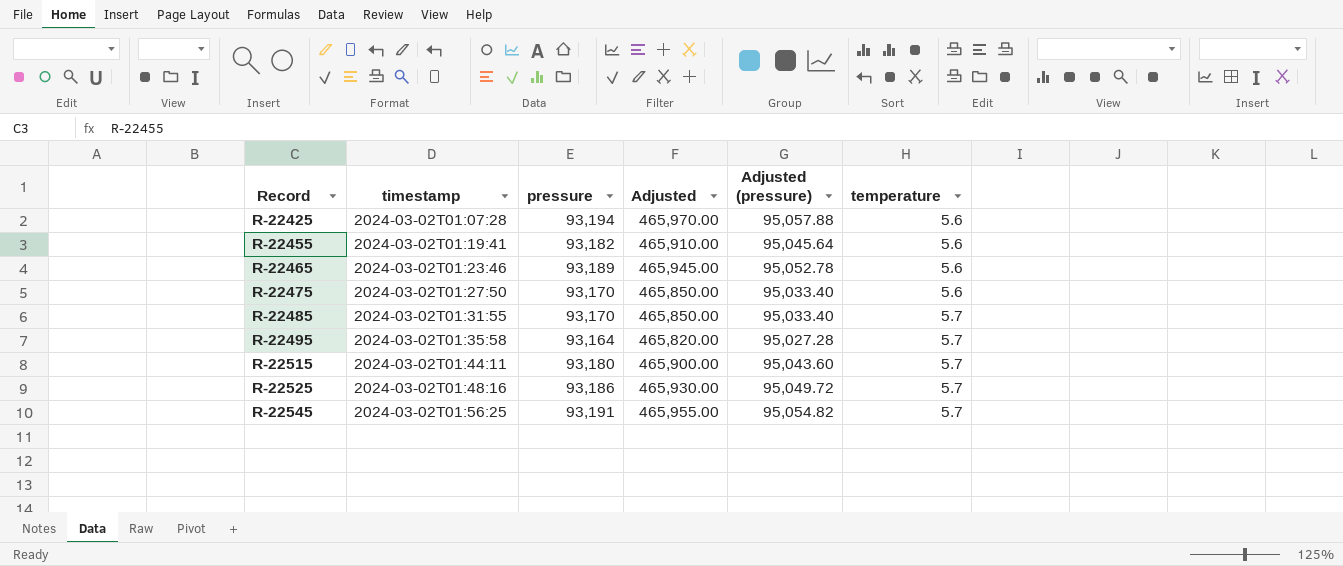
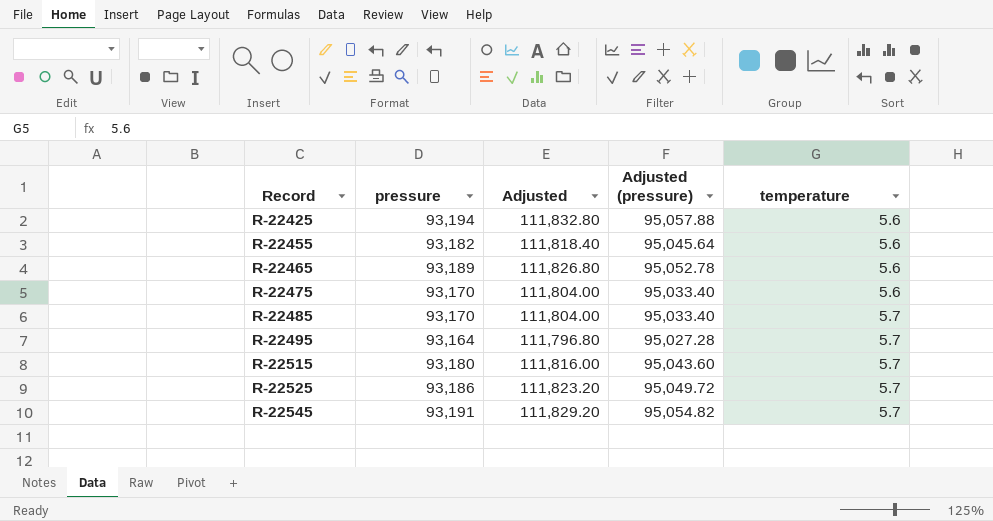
column timestamp | position: 2 -> none
column Adjusted | formula: [pressure] * 5 -> [pressure] * 1.2

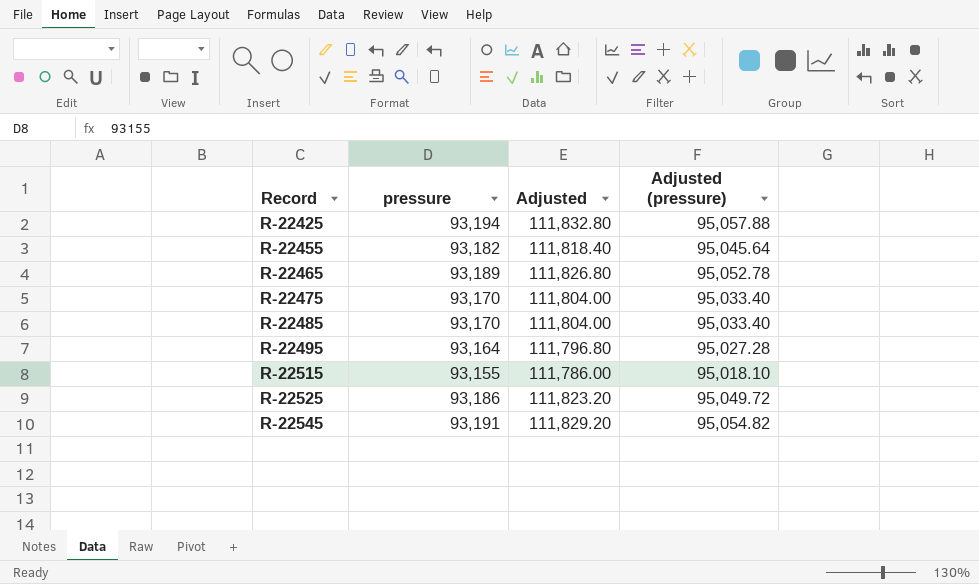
column temperature | position: 5 -> none
R-22515 | pressure: 93,180 -> 93,155
R-22515 | Adjusted: 111,816.00 -> 111,786.00
R-22515 | Adjusted (pressure): 95,043.60 -> 95,018.10

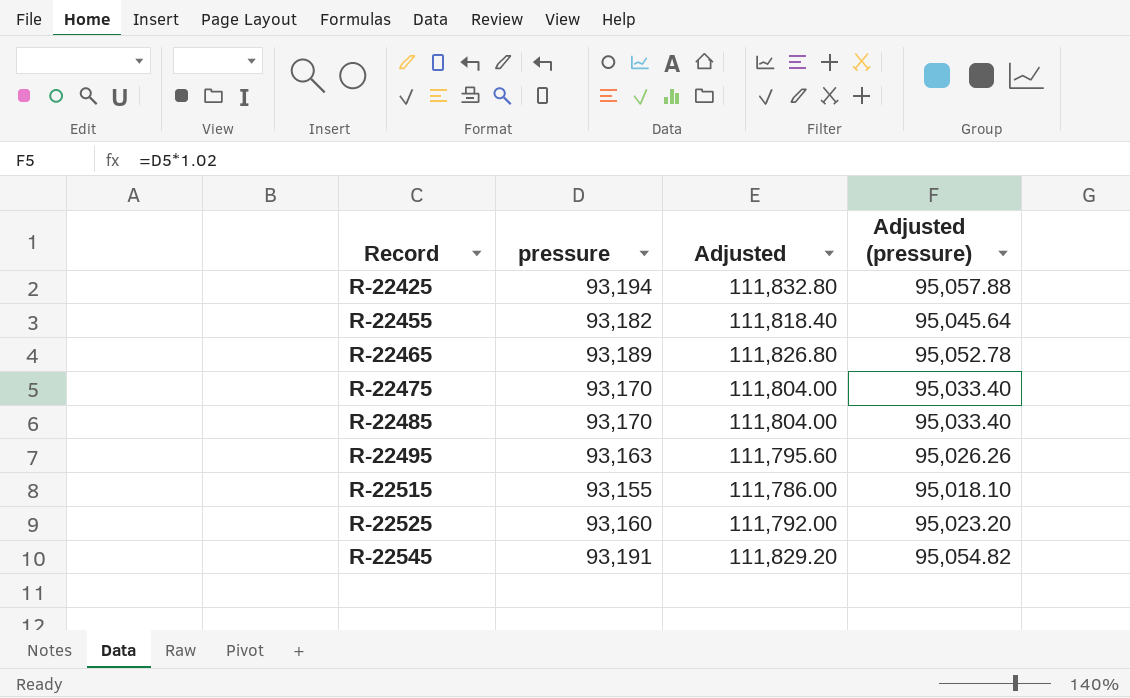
R-22495 | pressure: 93,164 -> 93,163
R-22495 | Adjusted: 111,796.80 -> 111,795.60
R-22495 | Adjusted (pressure): 95,027.28 -> 95,026.26
R-22525 | pressure: 93,186 -> 93,160
R-22525 | Adjusted: 111,823.20 -> 111,792.00
R-22525 | Adjusted (pressure): 95,049.72 -> 95,023.20

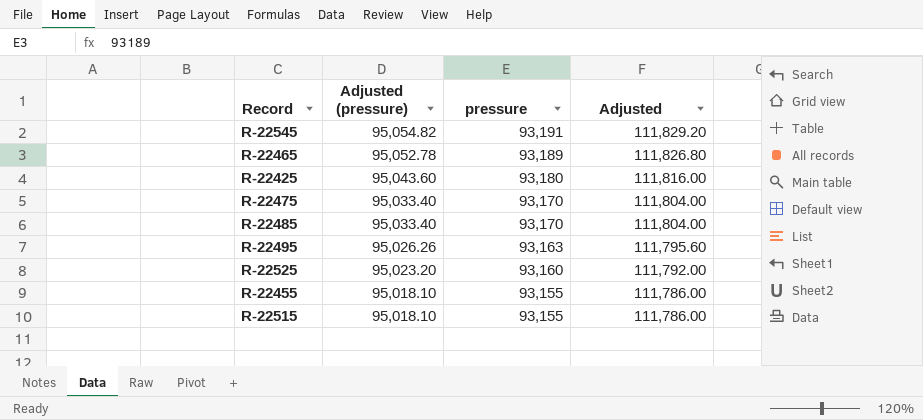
row order: Record ascending -> Adjusted (pressure) descending
column Adjusted (pressure) | position: 4 -> 2
R-22425 | Adjusted (pressure): 95,057.88 -> 95,043.60
R-22425 | pressure: 93,194 -> 93,180
R-22425 | Adjusted: 111,832.80 -> 111,816.00
R-22455 | Adjusted (pressure): 95,045.64 -> 95,018.10
R-22455 | pressure: 93,182 -> 93,155
R-22455 | Adjusted: 111,818.40 -> 111,786.00

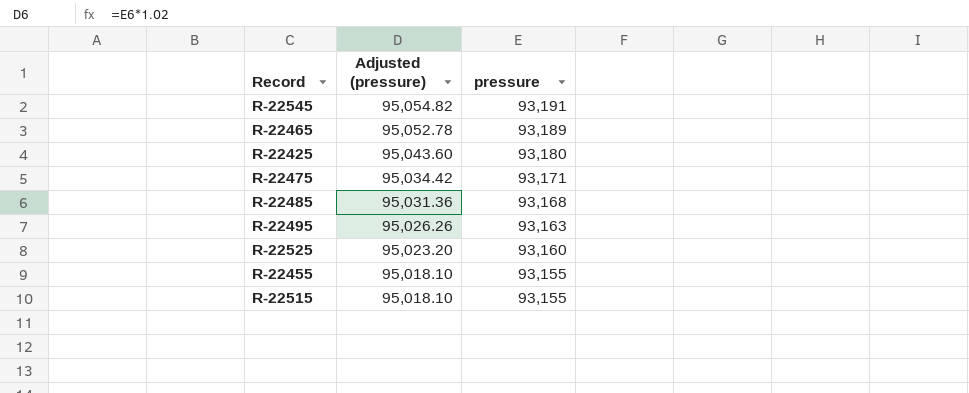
column Adjusted | formula: [pressure] * 1.2 -> none
R-22475 | Adjusted (pressure): 95,033.40 -> 95,034.42
R-22475 | pressure: 93,170 -> 93,171
R-22485 | Adjusted (pressure): 95,033.40 -> 95,031.36
R-22485 | pressure: 93,170 -> 93,168

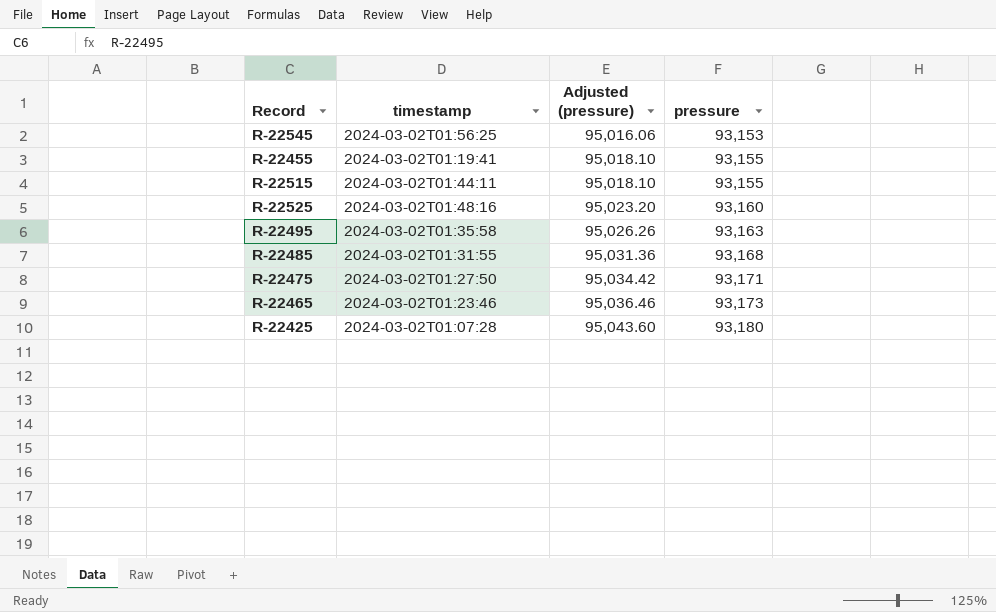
row order: Adjusted (pressure) descending -> Adjusted (pressure) ascending
column timestamp | position: none -> 2
R-22545 | Adjusted (pressure): 95,054.82 -> 95,016.06
R-22545 | pressure: 93,191 -> 93,153
R-22465 | Adjusted (pressure): 95,052.78 -> 95,036.46
R-22465 | pressure: 93,189 -> 93,173

